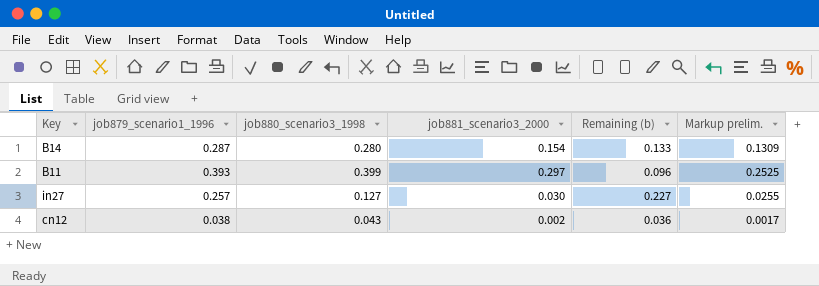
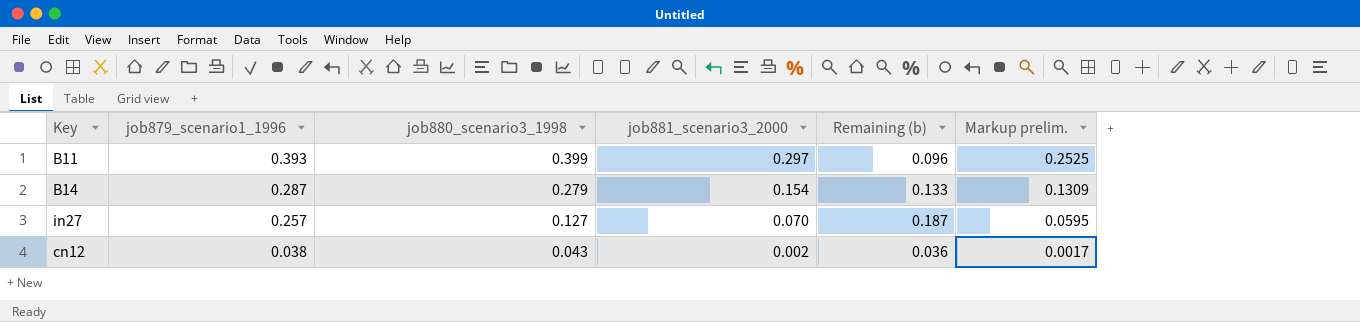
row order: none -> job879_scenario1_1996 descending
B14 | job880_scenario3_1998: 0.280 -> 0.279
in27 | job881_scenario3_2000: 0.030 -> 0.070
in27 | Remaining (b): 0.227 -> 0.187
in27 | Markup prelim.: 0.0255 -> 0.0595

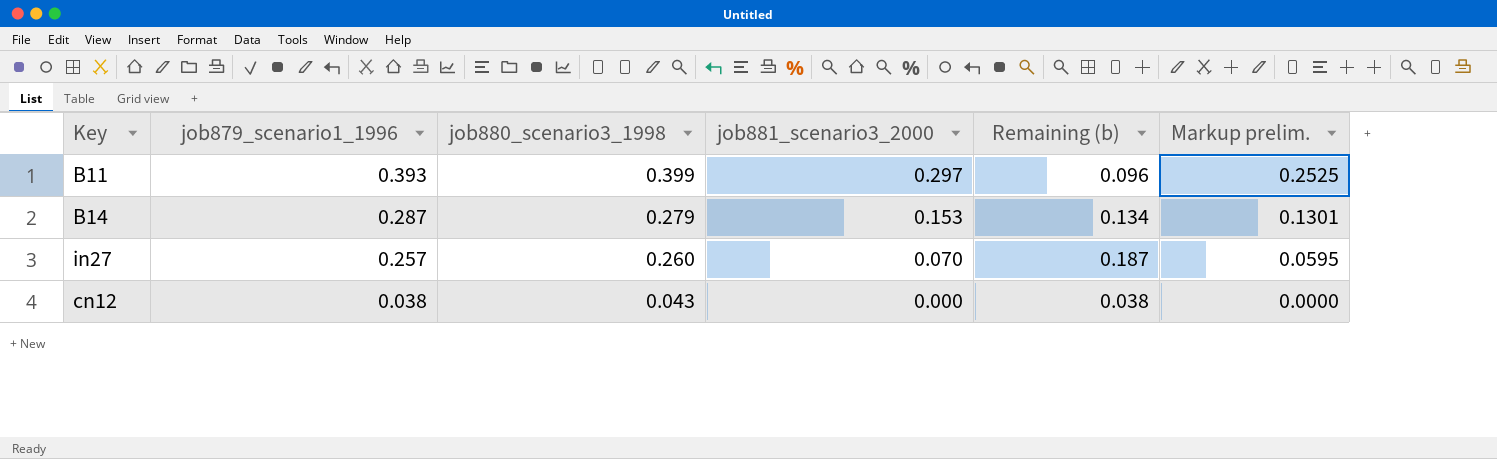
B14 | job881_scenario3_2000: 0.154 -> 0.153
B14 | Remaining (b): 0.133 -> 0.134
B14 | Markup prelim.: 0.1309 -> 0.1301
in27 | job880_scenario3_1998: 0.127 -> 0.260
cn12 | job881_scenario3_2000: 0.002 -> 0.000
cn12 | Remaining (b): 0.036 -> 0.038
cn12 | Markup prelim.: 0.0017 -> 0.0000

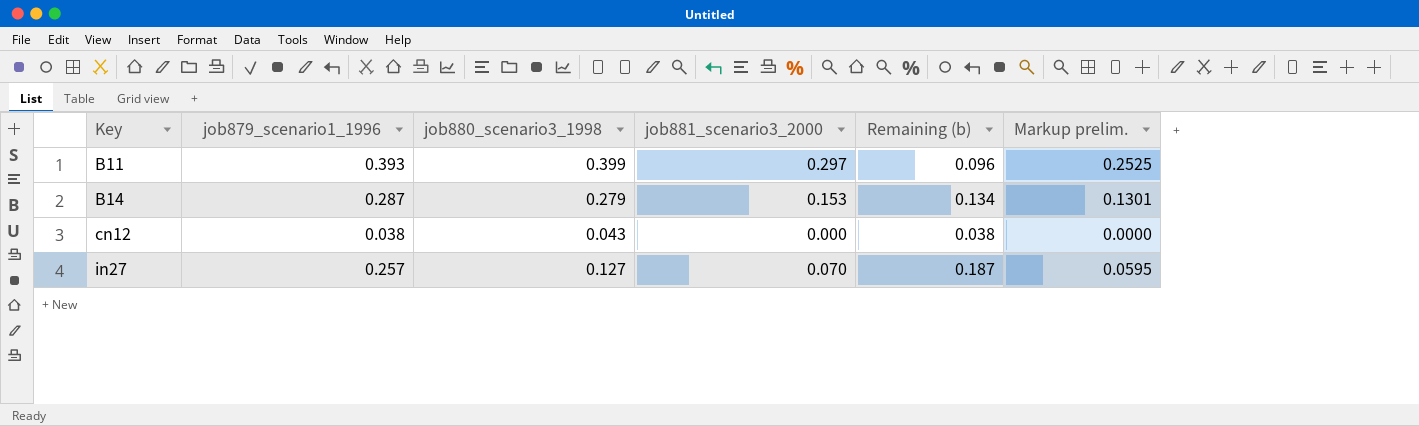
row order: job879_scenario1_1996 descending -> Key ascending
in27 | job880_scenario3_1998: 0.260 -> 0.127

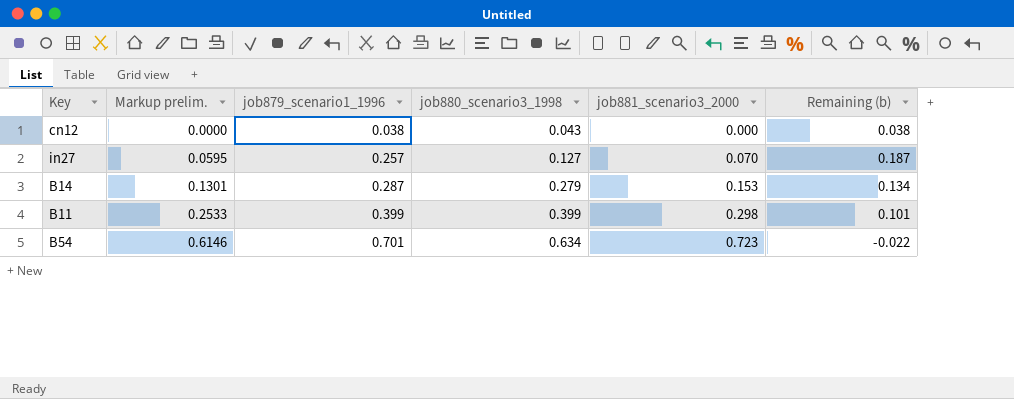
row order: Key ascending -> Markup prelim. ascending
column Markup prelim. | position: 6 -> 2
B11 | Markup prelim.: 0.2525 -> 0.2533
B11 | job879_scenario1_1996: 0.393 -> 0.399
B11 | job881_scenario3_2000: 0.297 -> 0.298
B11 | Remaining (b): 0.096 -> 0.101
row B54: none -> 0.6146 | 0.701 | 0.634 | 0.723 | -0.022

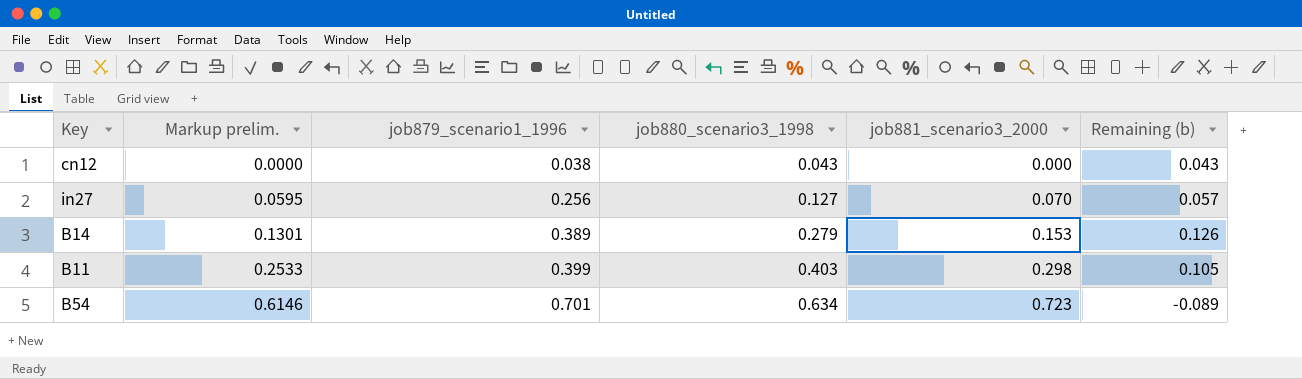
column Remaining (b) | formula: [job879_scenario1_1996] - [job881_scenario3_2000] -> [job880_scenario3_1998] - [job881_scenario3_2000]
in27 | job879_scenario1_1996: 0.257 -> 0.256
B14 | job879_scenario1_1996: 0.287 -> 0.389
B11 | job880_scenario3_1998: 0.399 -> 0.403

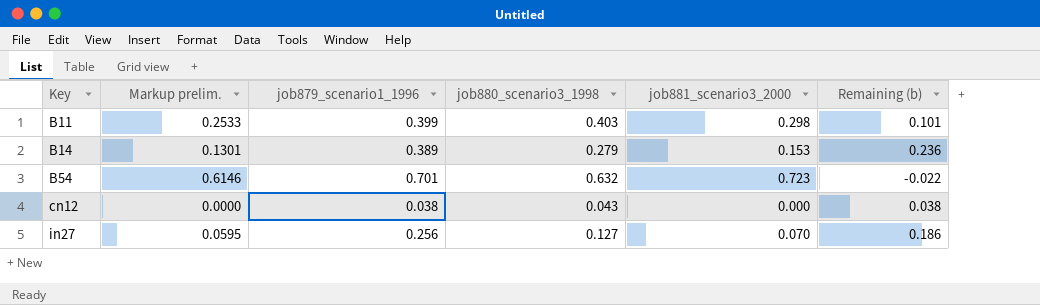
row order: Markup prelim. ascending -> Key ascending
column Remaining (b) | formula: [job880_scenario3_1998] - [job881_scenario3_2000] -> [job879_scenario1_1996] - [job881_scenario3_2000]
B54 | job880_scenario3_1998: 0.634 -> 0.632

